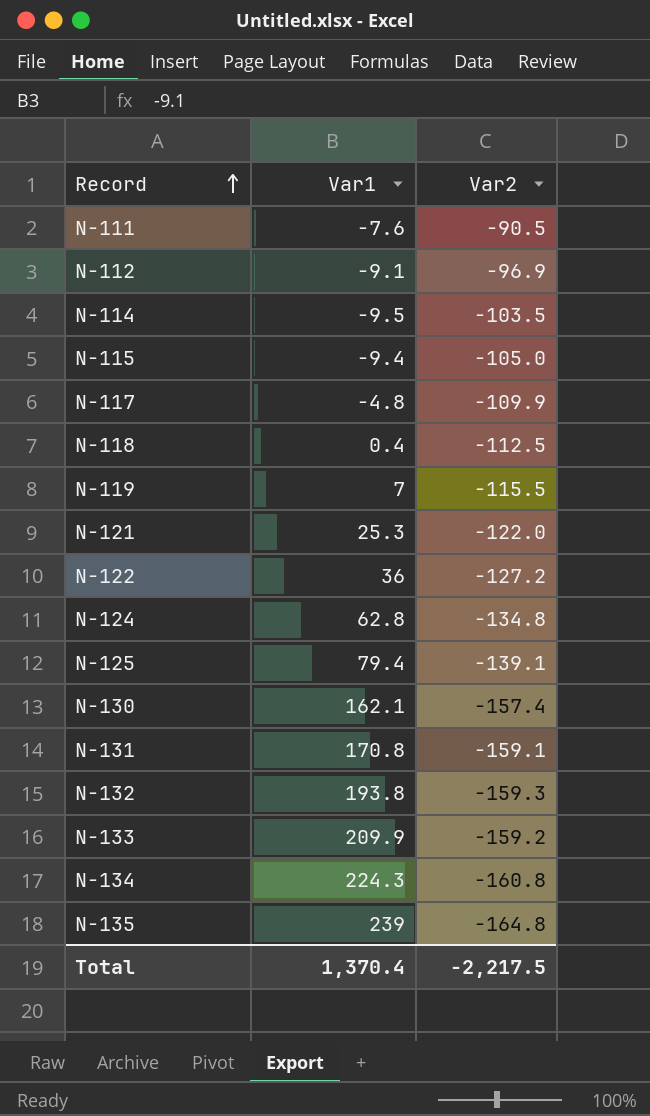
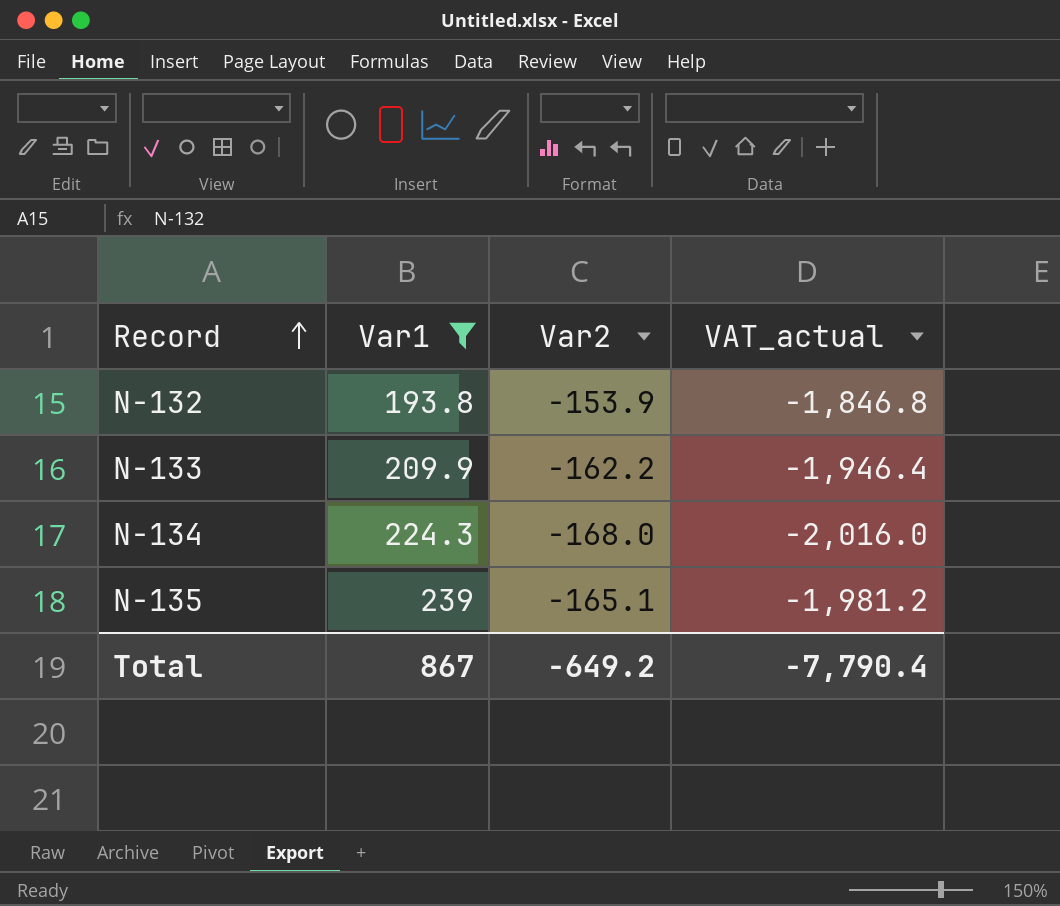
filter: none -> Var1 >= 193.8
column VAT_actual | formula: none -> [Var2] * 12
N-132 | Var2: -159.3 -> -153.9
N-133 | Var2: -159.2 -> -162.2
N-134 | Var2: -160.8 -> -168.0
N-135 | Var2: -164.8 -> -165.1
Total | Var1: 1,370.4 -> 867
Total | Var2: -2,217.5 -> -649.2

